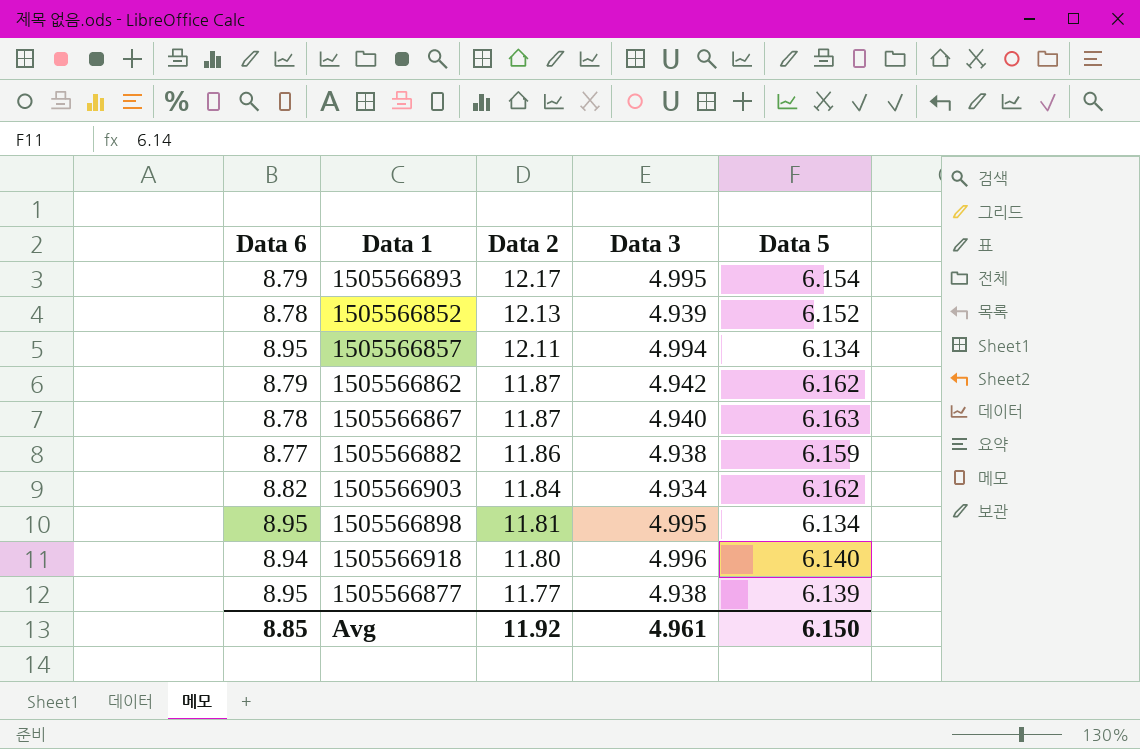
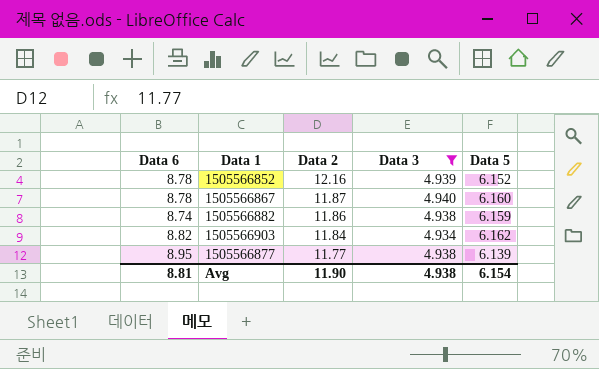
filter: none -> Data 3 <= 4.940
1505566852 | Data 2: 12.13 -> 12.16
1505566867 | Data 5: 6.163 -> 6.160
1505566882 | Data 6: 8.77 -> 8.74
Avg | Data 6: 8.85 -> 8.81
Avg | Data 2: 11.92 -> 11.90
Avg | Data 3: 4.961 -> 4.938
Avg | Data 5: 6.150 -> 6.154

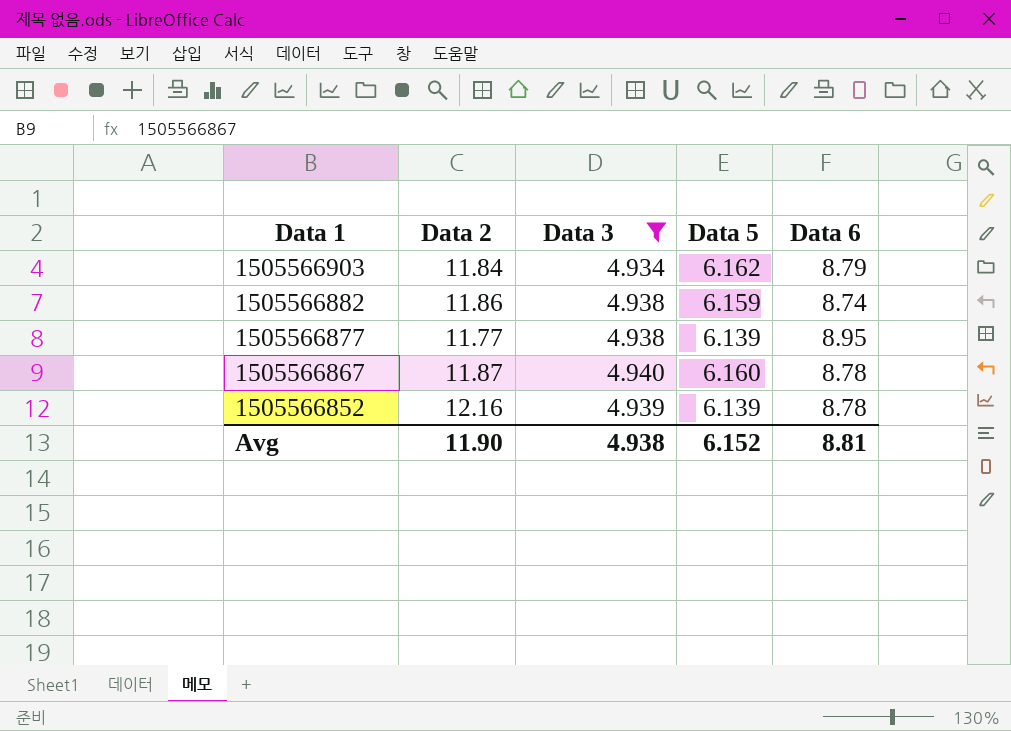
row order: Data 2 descending -> Data 1 descending
column Data 6 | position: 1 -> 5
1505566903 | Data 6: 8.82 -> 8.79
1505566852 | Data 5: 6.152 -> 6.139
Avg | Data 5: 6.154 -> 6.152

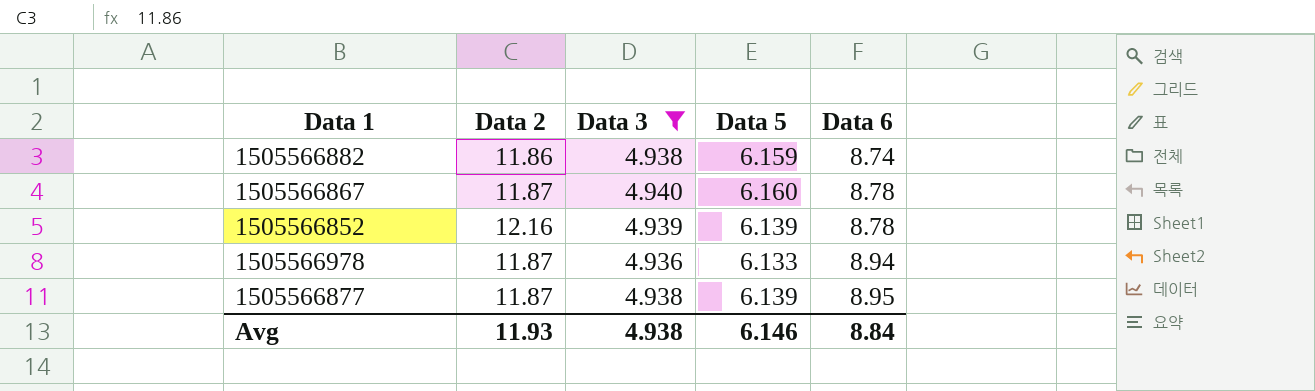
row order: Data 1 descending -> Data 6 ascending
row 1505566903: 11.84 | 4.934 | 6.162 | 8.79 -> none
row 1505566978: none -> 11.87 | 4.936 | 6.133 | 8.94
1505566877 | Data 2: 11.77 -> 11.87
Avg | Data 2: 11.90 -> 11.93
Avg | Data 5: 6.152 -> 6.146
Avg | Data 6: 8.81 -> 8.84

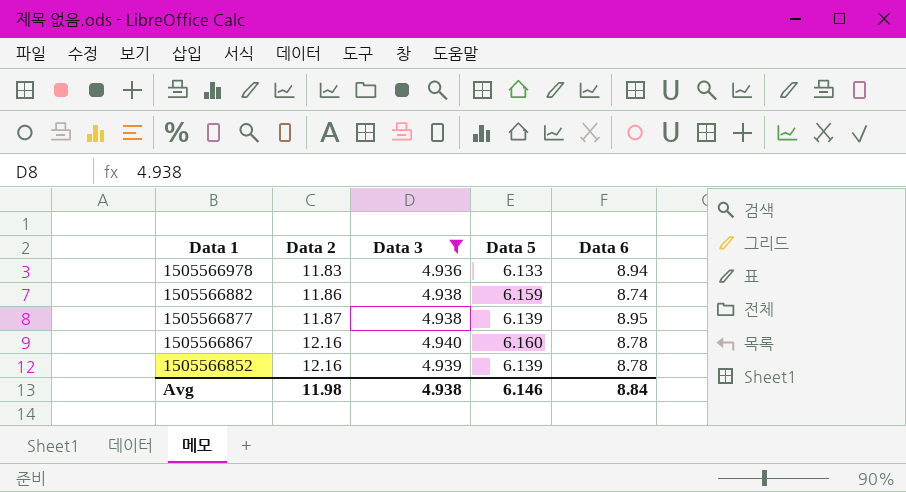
row order: Data 6 ascending -> Data 1 descending
1505566978 | Data 2: 11.87 -> 11.83
1505566867 | Data 2: 11.87 -> 12.16
Avg | Data 2: 11.93 -> 11.98

